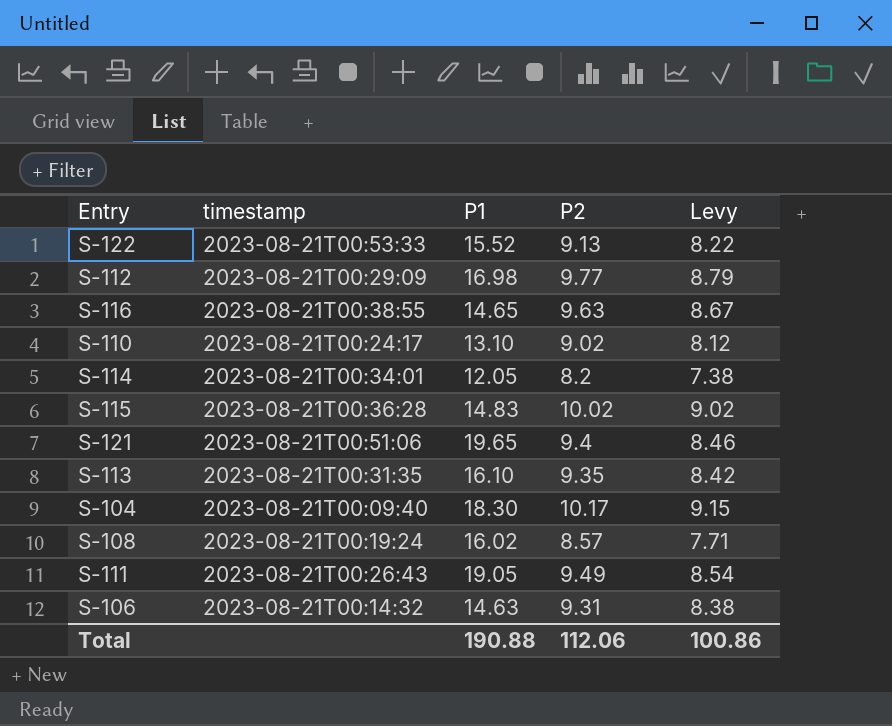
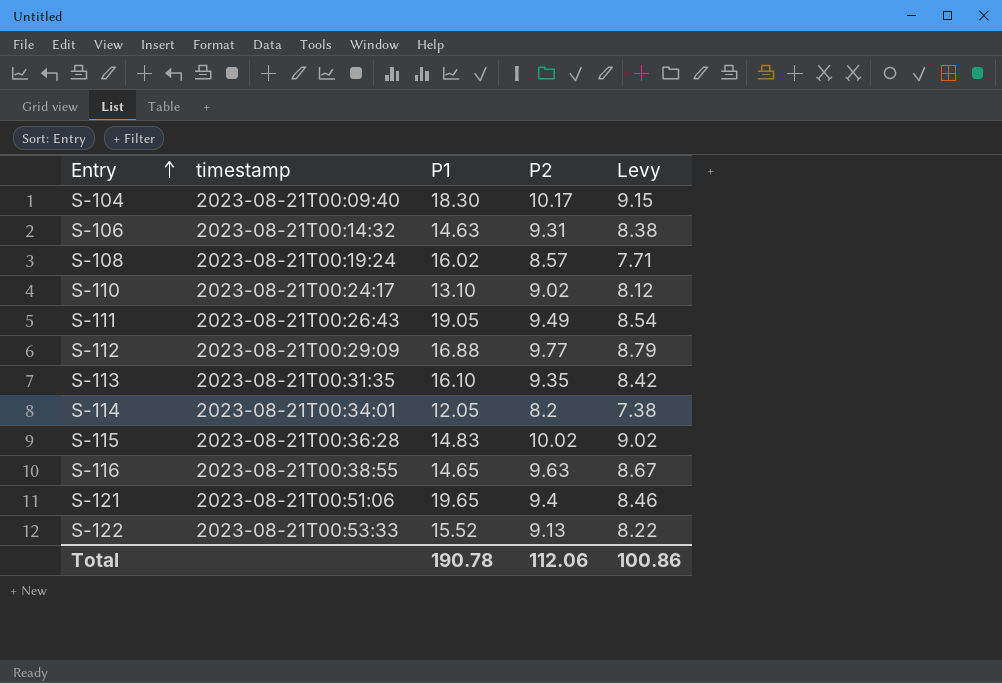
row order: none -> Entry ascending
S-112 | P1: 16.98 -> 16.88
Total | P1: 190.88 -> 190.78

